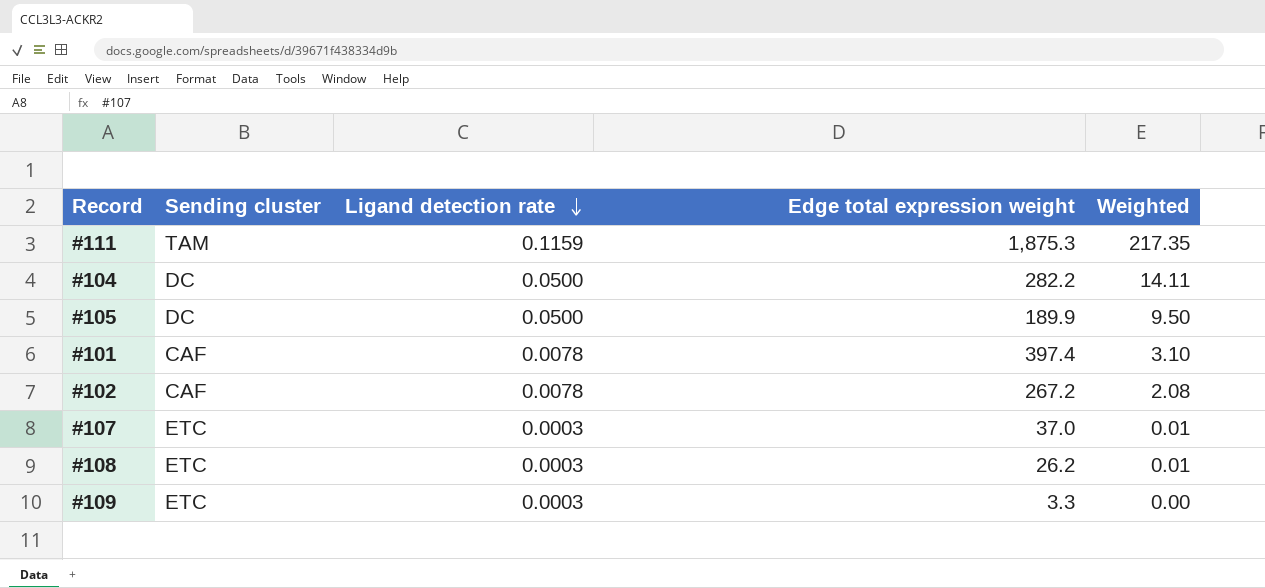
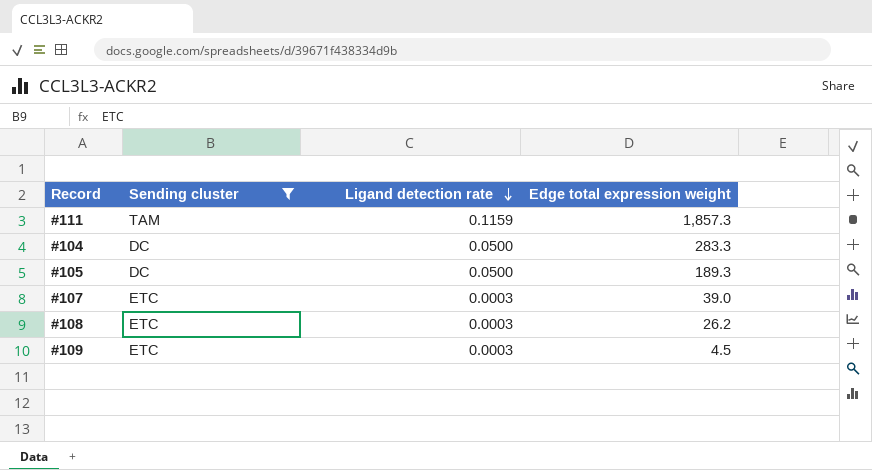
filter: none -> Sending cluster != CAF
column Weighted | formula: [Ligand detection rate] * [Edge total expression weight] -> none
#111 | Edge total expression weight: 1,875.3 -> 1,857.3
#104 | Edge total expression weight: 282.2 -> 283.3
#105 | Edge total expression weight: 189.9 -> 189.3
#107 | Edge total expression weight: 37.0 -> 39.0
#109 | Edge total expression weight: 3.3 -> 4.5

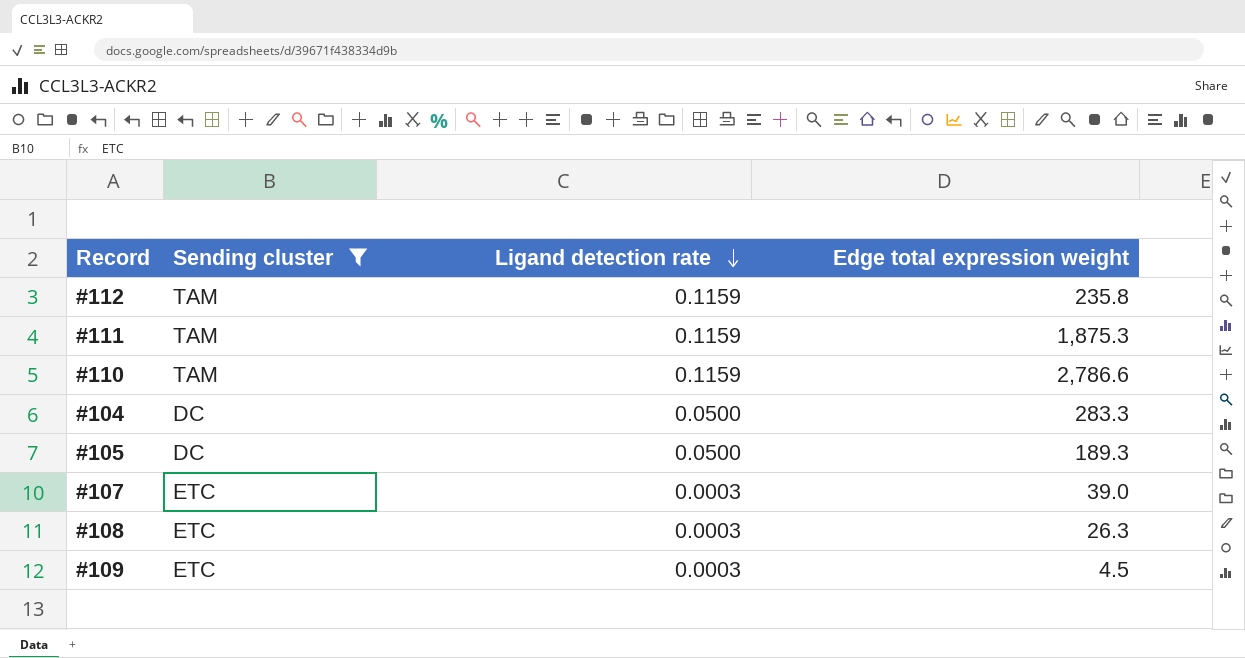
row #112: none -> TAM | 0.1159 | 235.8
#111 | Edge total expression weight: 1,857.3 -> 1,875.3
row #110: none -> TAM | 0.1159 | 2,786.6
#108 | Edge total expression weight: 26.2 -> 26.3

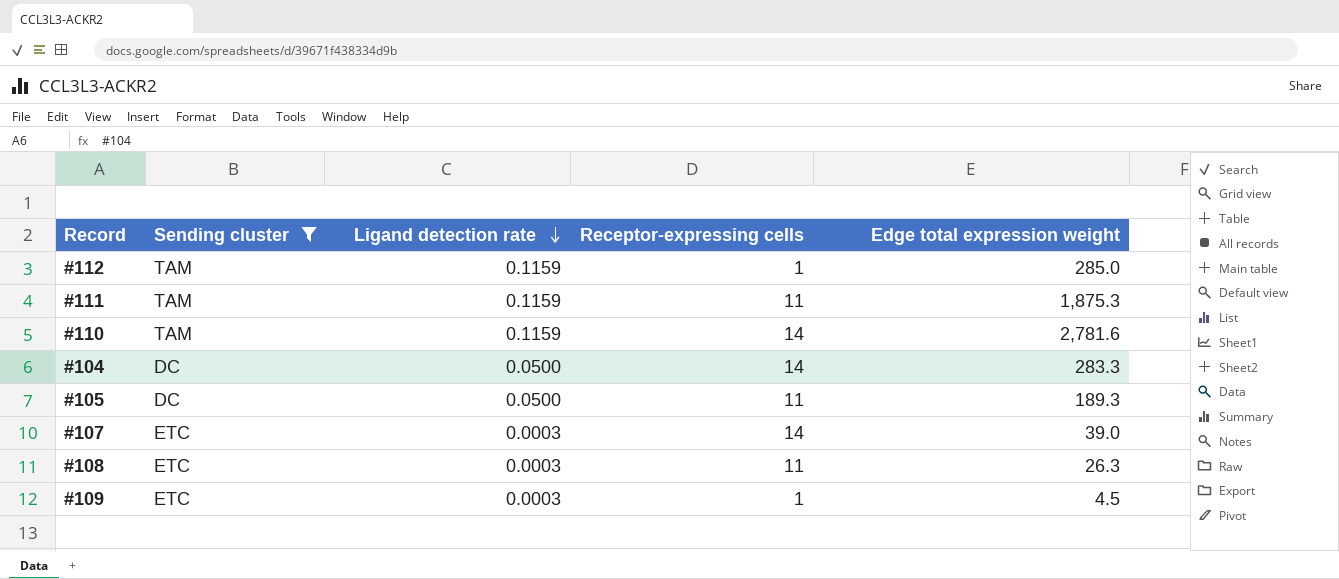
column Receptor-expressing cells | position: none -> 4
#112 | Edge total expression weight: 235.8 -> 285.0
#110 | Edge total expression weight: 2,786.6 -> 2,781.6

